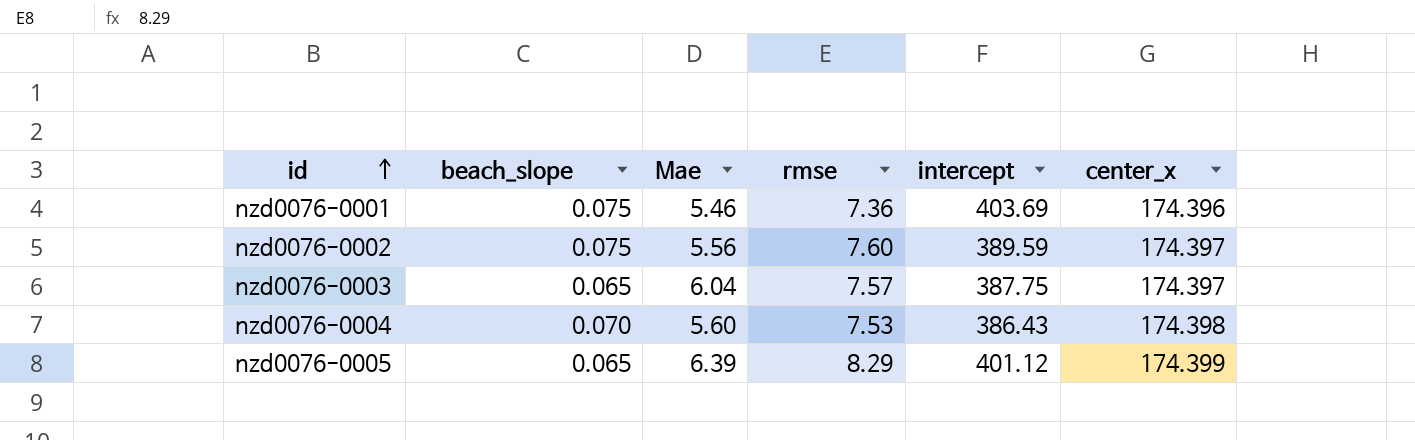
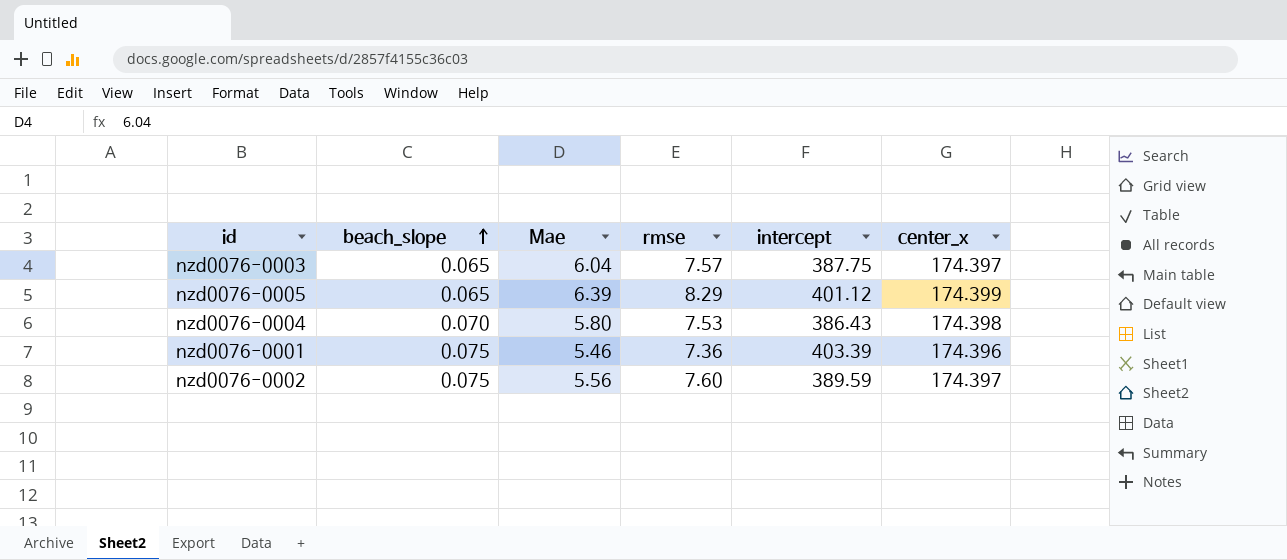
row order: id ascending -> beach_slope ascending
nzd0076-0004 | Mae: 5.60 -> 5.80
nzd0076-0001 | intercept: 403.69 -> 403.39

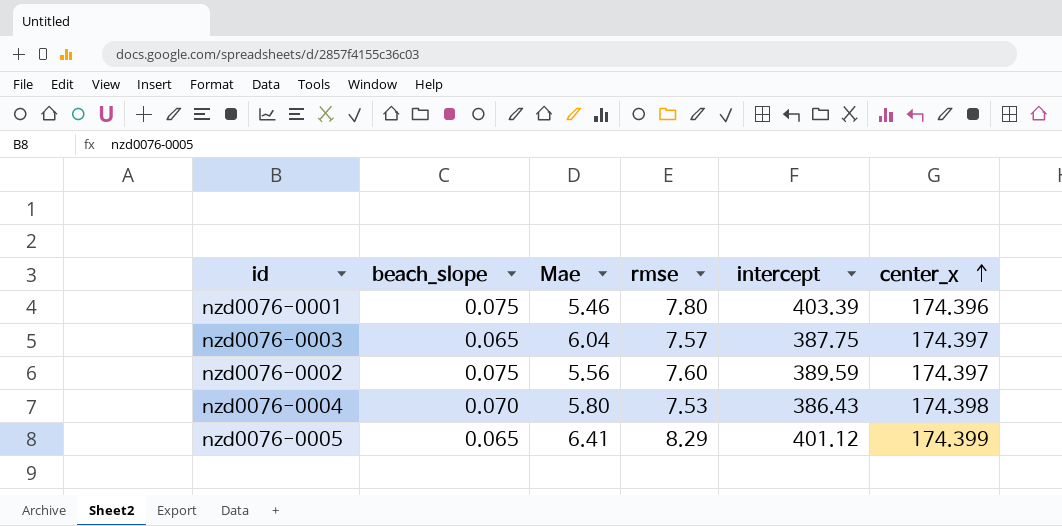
row order: beach_slope ascending -> center_x ascending
nzd0076-0001 | rmse: 7.36 -> 7.80
nzd0076-0005 | Mae: 6.39 -> 6.41

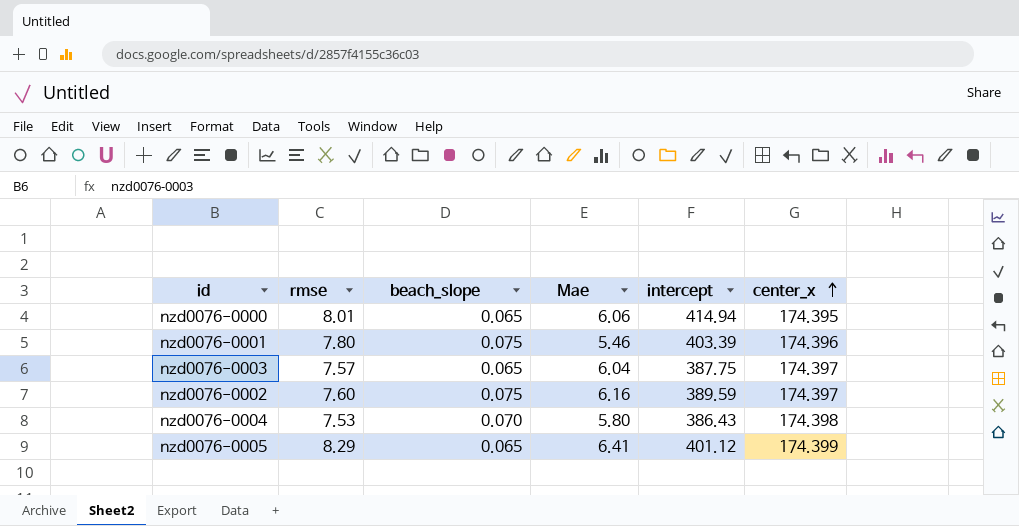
column rmse | position: 4 -> 2
row nzd0076-0000: none -> 8.01 | 0.065 | 6.06 | 414.94 | 174.395
nzd0076-0002 | Mae: 5.56 -> 6.16

